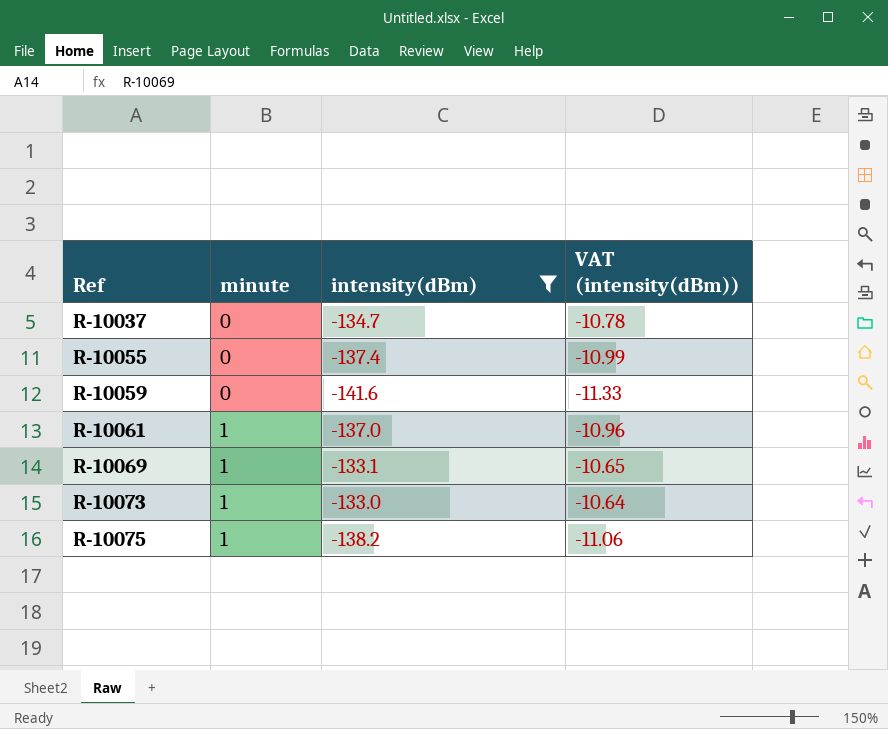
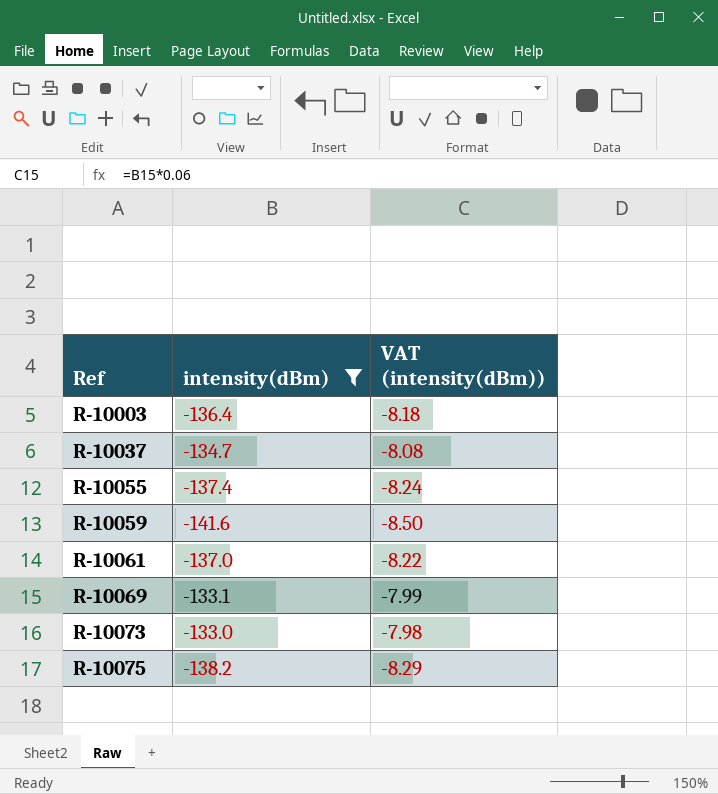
column minute | position: 2 -> none
column VAT (intensity(dBm)) | formula: [intensity(dBm)] * 0.08 -> [intensity(dBm)] * 0.06
row R-10003: none -> -136.4 | -8.18

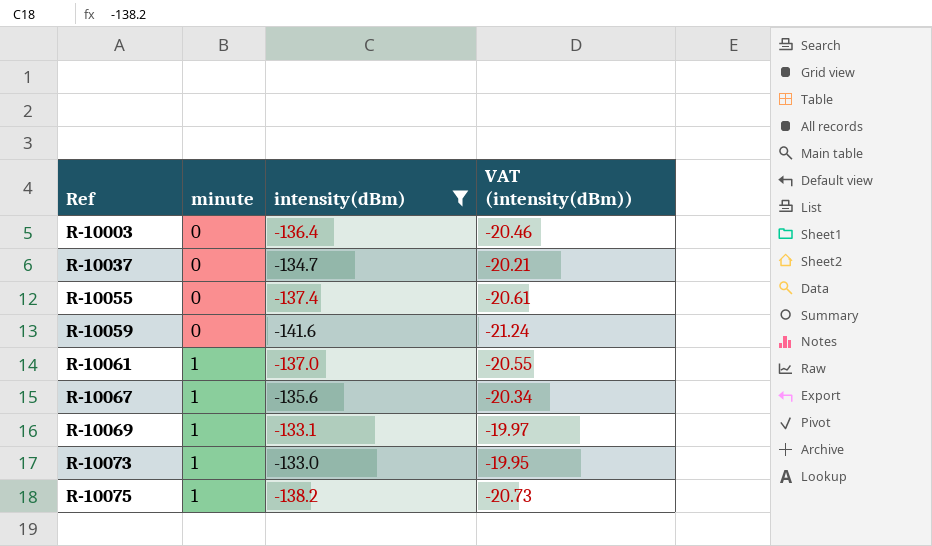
column minute | position: none -> 2
column VAT (intensity(dBm)) | formula: [intensity(dBm)] * 0.06 -> [intensity(dBm)] * 0.15
row R-10067: none -> 1 | -135.6 | -20.34

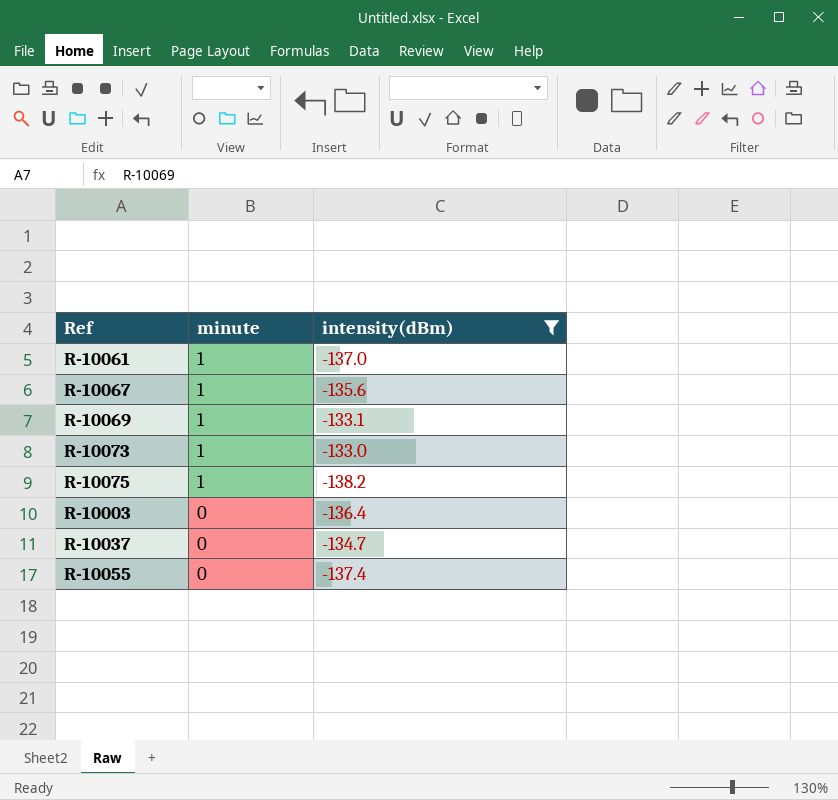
row order: Ref ascending -> minute descending
column VAT (intensity(dBm)) | formula: [intensity(dBm)] * 0.15 -> none
row R-10059: 0 | -141.6 | -21.24 -> none

